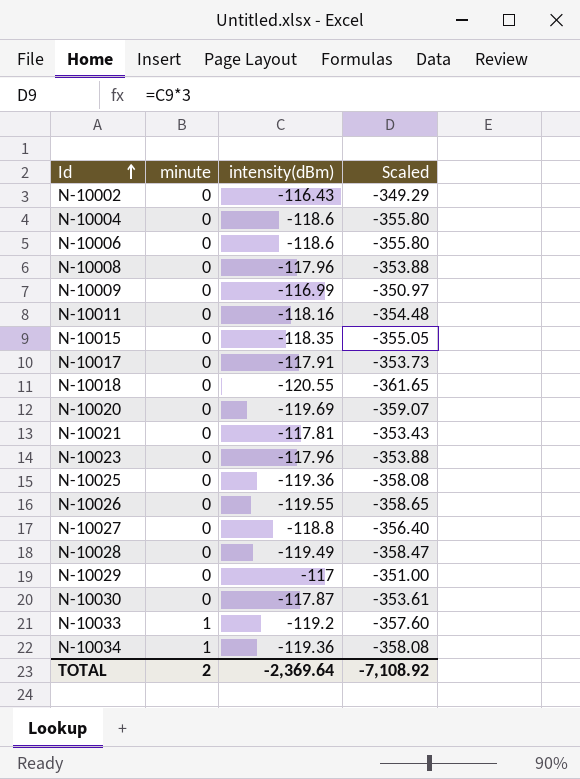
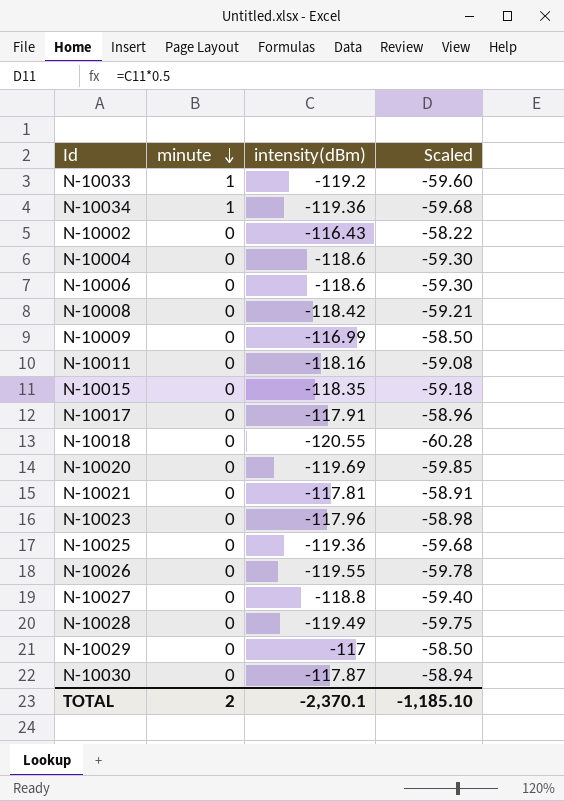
row order: Id ascending -> minute descending
column Scaled | formula: [intensity(dBm)] * 3 -> [intensity(dBm)] * 0.5
N-10008 | intensity(dBm): -117.96 -> -118.42
TOTAL | intensity(dBm): -2,369.64 -> -2,370.1
TOTAL | Scaled: -7,108.92 -> -1,185.10

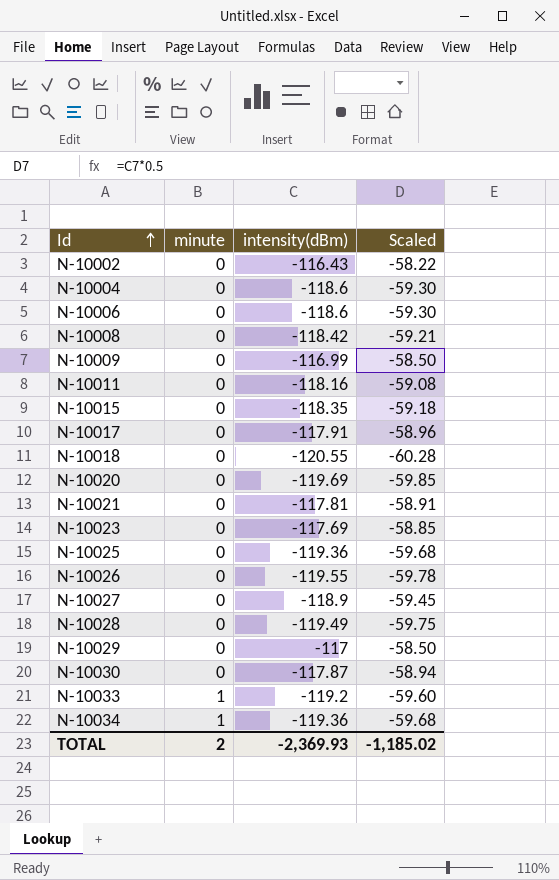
row order: minute descending -> Id ascending
N-10023 | intensity(dBm): -117.96 -> -117.69
N-10023 | Scaled: -58.98 -> -58.85
N-10027 | intensity(dBm): -118.8 -> -118.9
N-10027 | Scaled: -59.40 -> -59.45
TOTAL | intensity(dBm): -2,370.1 -> -2,369.93
TOTAL | Scaled: -1,185.10 -> -1,185.02

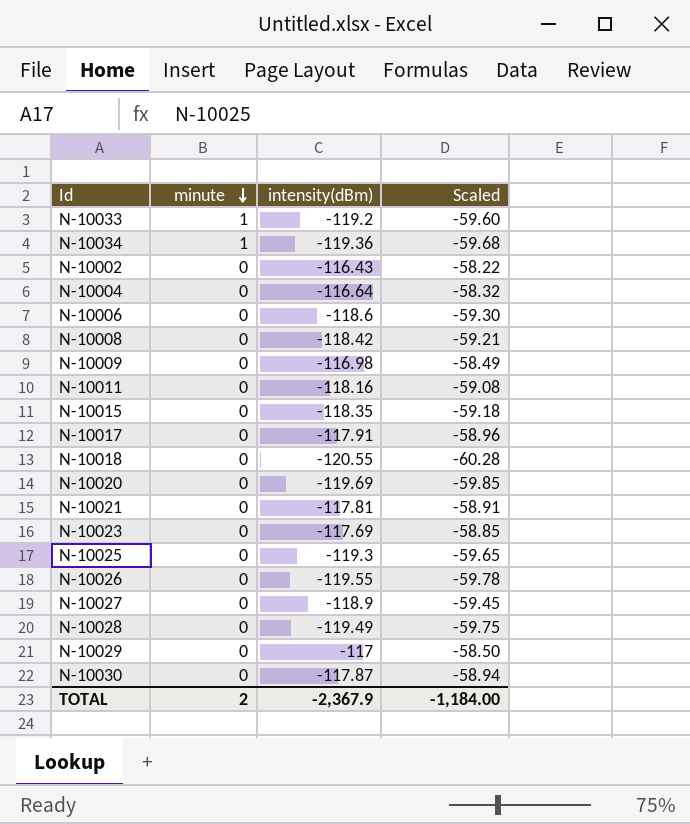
row order: Id ascending -> minute descending
N-10004 | intensity(dBm): -118.6 -> -116.64
N-10004 | Scaled: -59.30 -> -58.32
N-10009 | intensity(dBm): -116.99 -> -116.98
N-10009 | Scaled: -58.50 -> -58.49
N-10025 | intensity(dBm): -119.36 -> -119.3
N-10025 | Scaled: -59.68 -> -59.65
TOTAL | intensity(dBm): -2,369.93 -> -2,367.9
TOTAL | Scaled: -1,185.02 -> -1,184.00

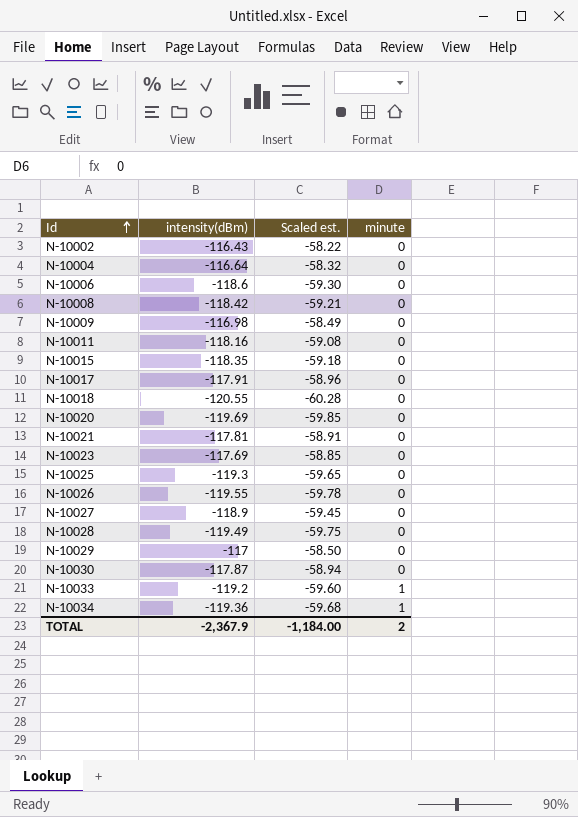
row order: minute descending -> Id ascending
column name: Scaled -> Scaled est.
column minute | position: 2 -> 4

